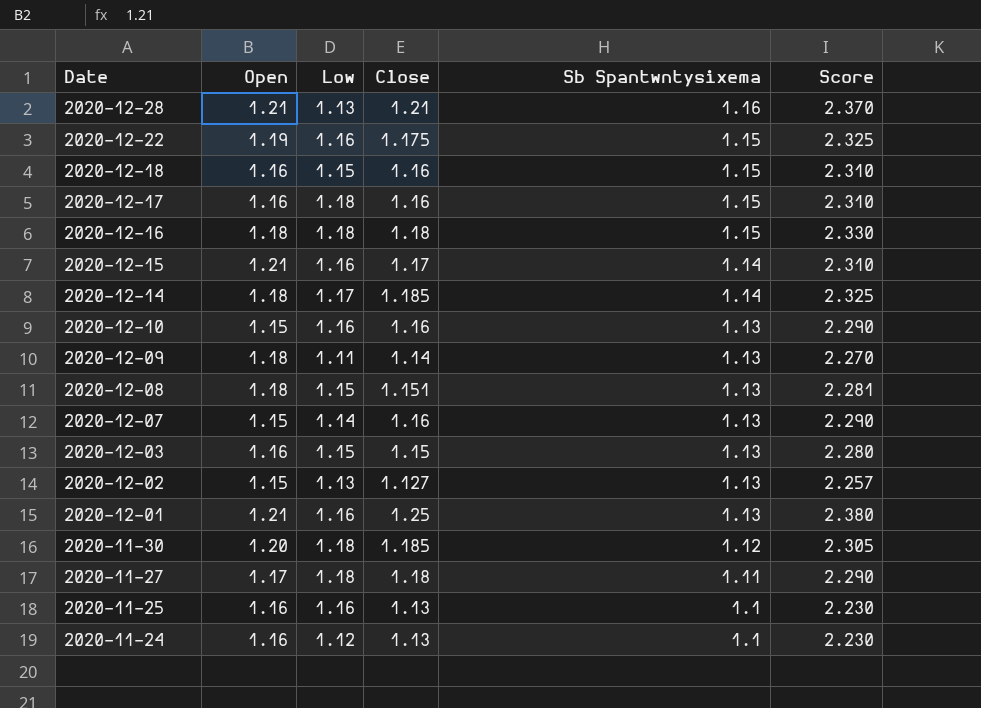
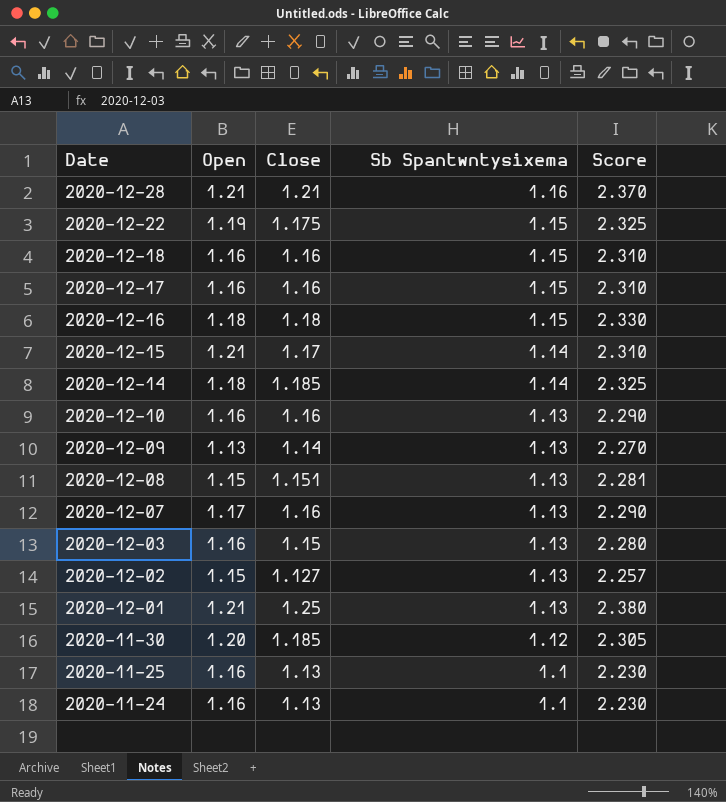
column Low | position: 3 -> none
row 2020-11-27: 1.17 | 1.18 | 1.18 | 1.11 | 2.290 -> none
2020-12-10 | Open: 1.15 -> 1.16
2020-12-09 | Open: 1.18 -> 1.13
2020-12-08 | Open: 1.18 -> 1.15
2020-12-07 | Open: 1.15 -> 1.17

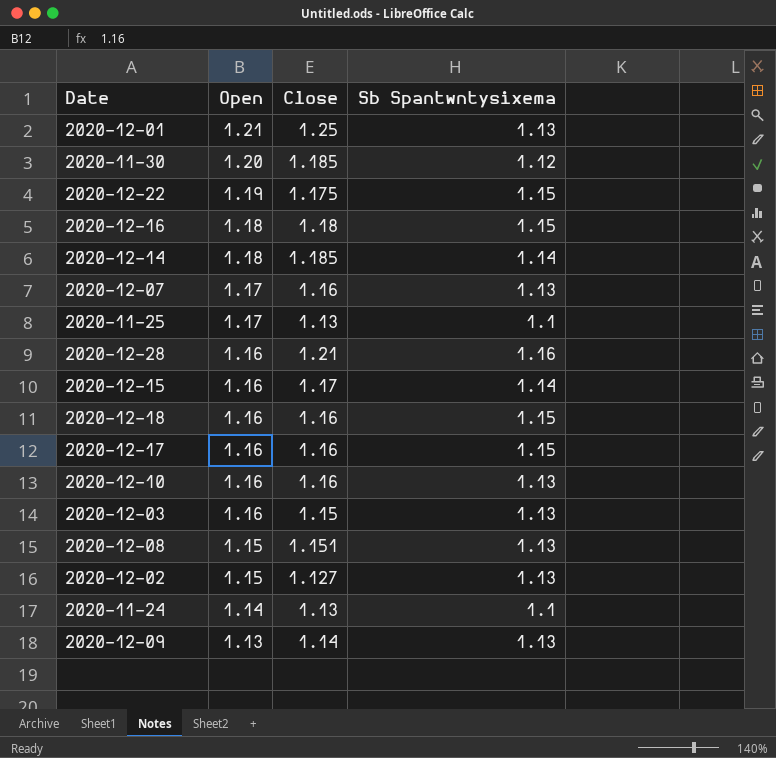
row order: Date descending -> Open descending
column Score | formula: [Close] + [Sb Spantwntysixema] -> none
2020-11-25 | Open: 1.16 -> 1.17
2020-12-28 | Open: 1.21 -> 1.16
2020-12-15 | Open: 1.21 -> 1.16
2020-11-24 | Open: 1.16 -> 1.14

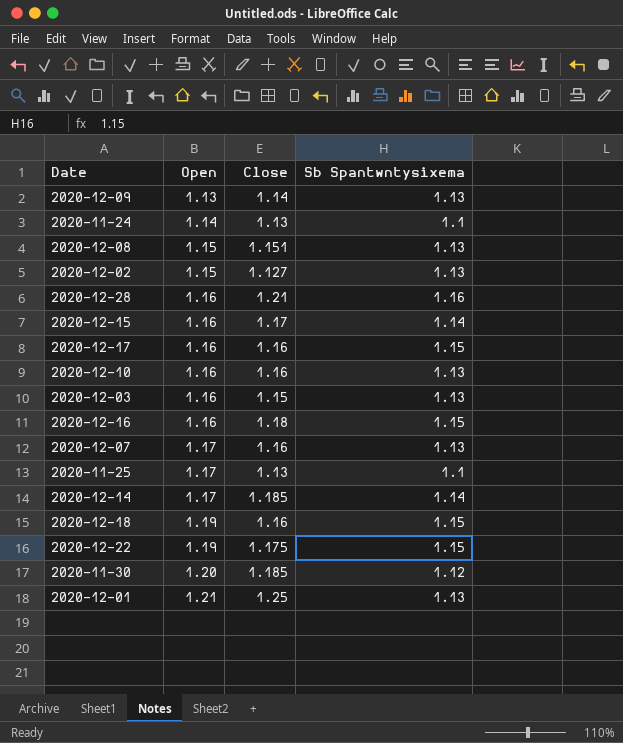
row order: Open descending -> Open ascending
2020-12-16 | Open: 1.18 -> 1.16
2020-12-14 | Open: 1.18 -> 1.17
2020-12-18 | Open: 1.16 -> 1.19

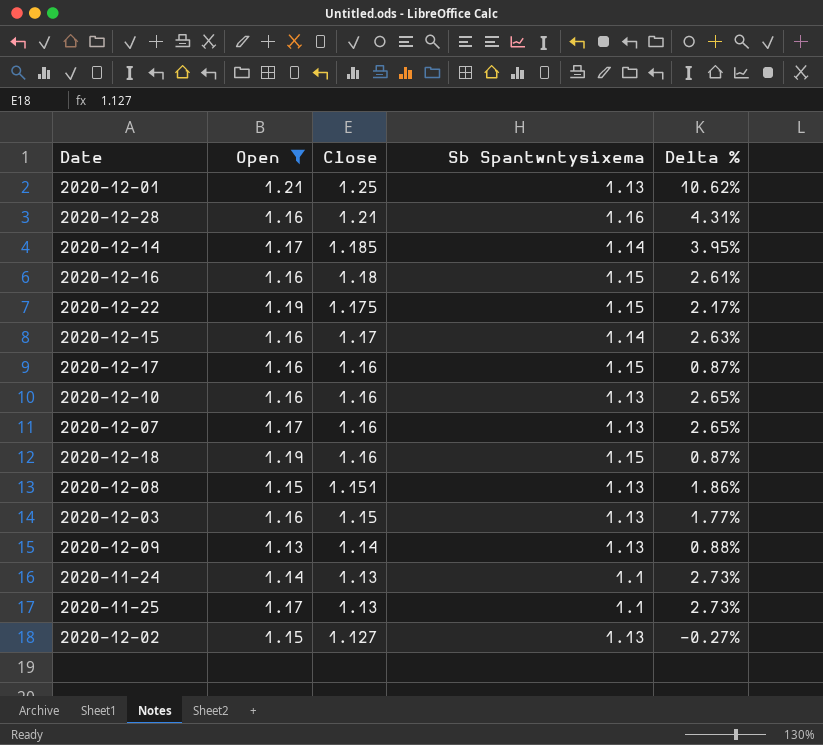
filter: none -> Open != 1.20
row order: Open ascending -> Close descending
column Delta % | formula: none -> ([Close] - [Sb Spantwntysixema]) / [Sb Spantwntysixema]

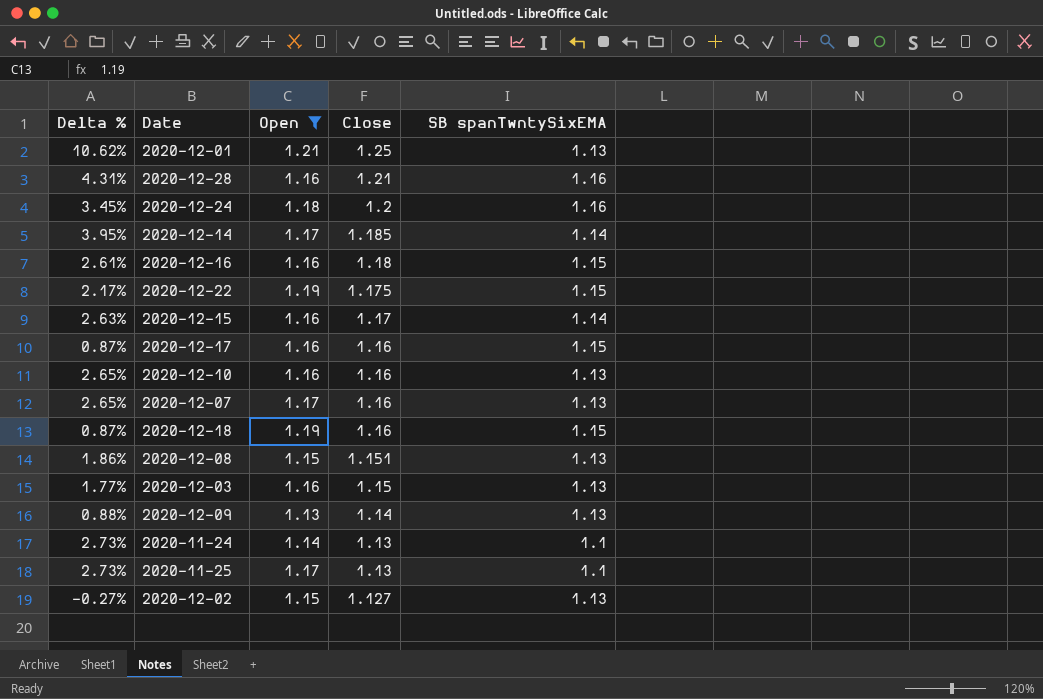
column Delta % | position: 5 -> 1
column name: Sb Spantwntysixema -> SB spanTwntySixEMA
row 2020-12-24: none -> 3.45% | 1.18 | 1.2 | 1.16

